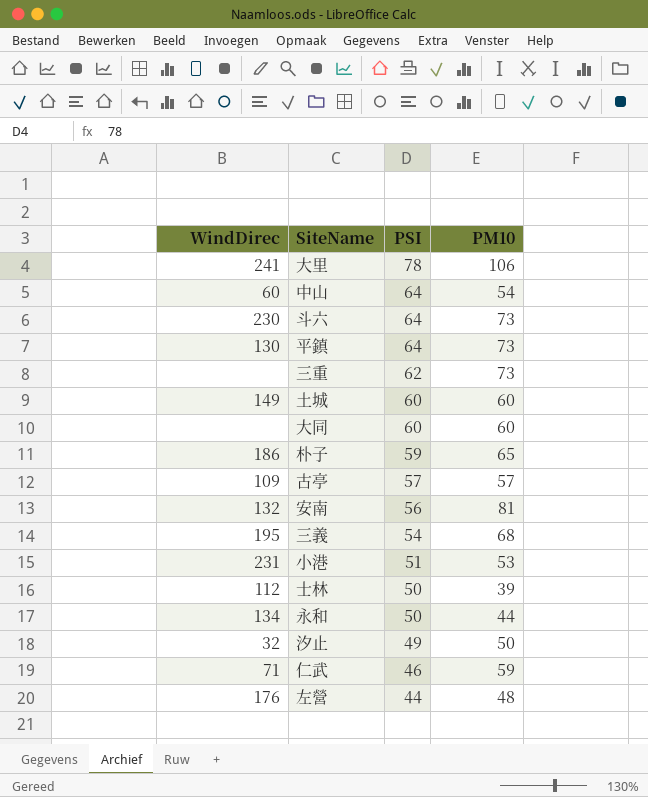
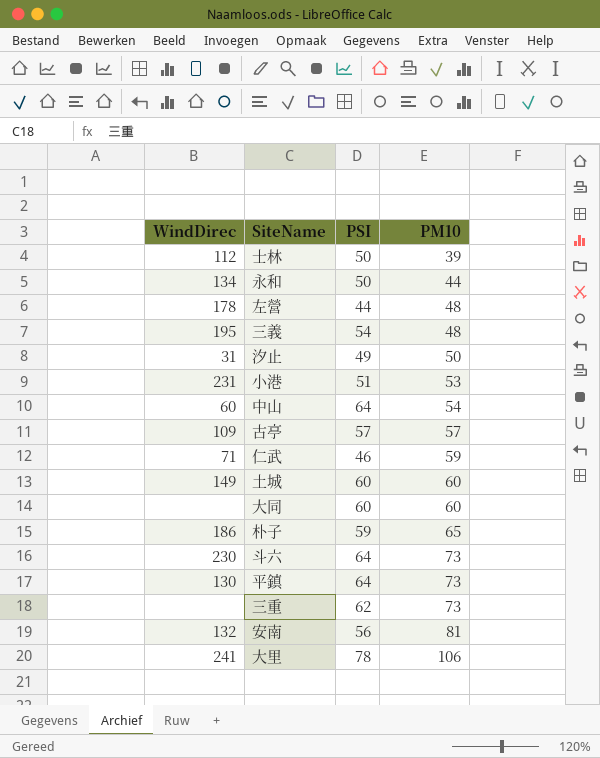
row order: PSI descending -> PM10 ascending
左營 | WindDirec: 176 -> 178
三義 | PM10: 68 -> 48
汐止 | WindDirec: 32 -> 31

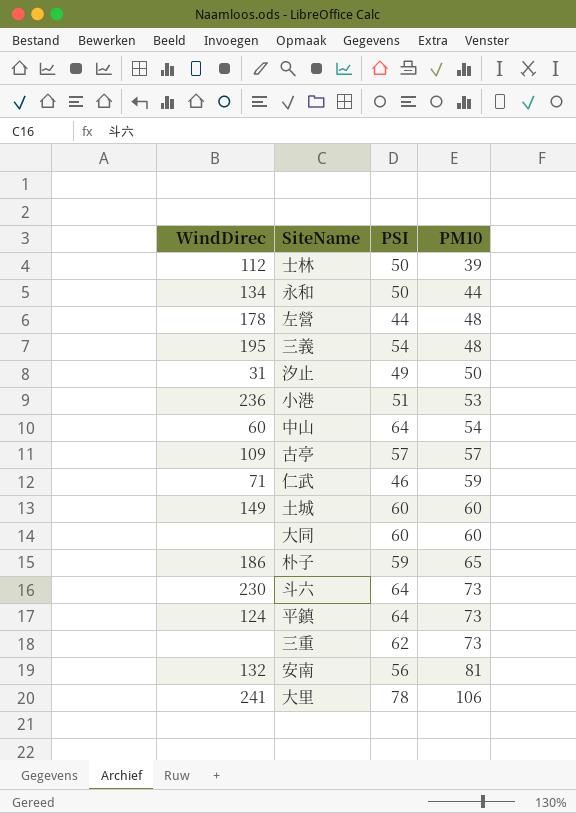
小港 | WindDirec: 231 -> 236
平鎮 | WindDirec: 130 -> 124

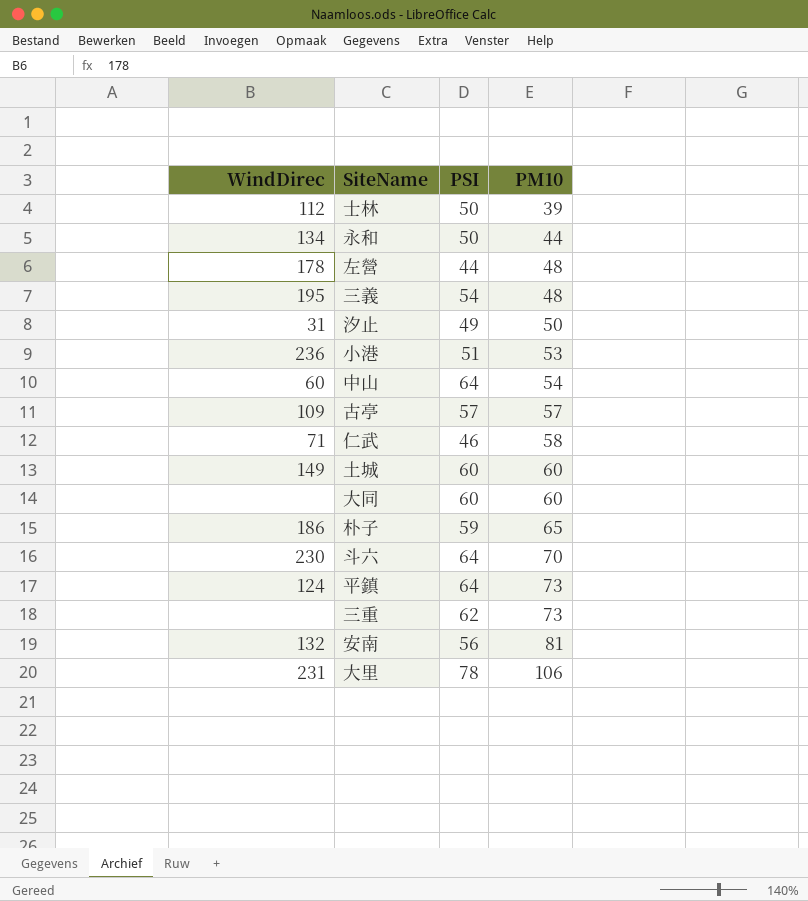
仁武 | PM10: 59 -> 58
斗六 | PM10: 73 -> 70
大里 | WindDirec: 241 -> 231

